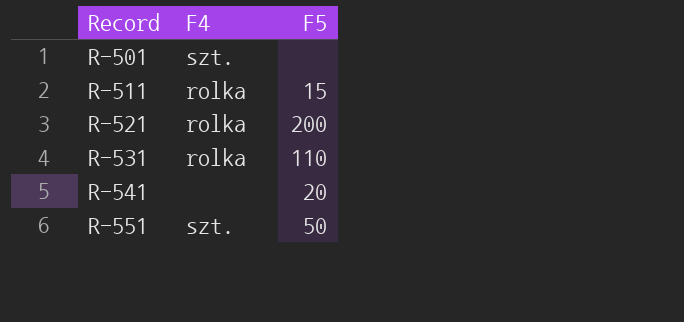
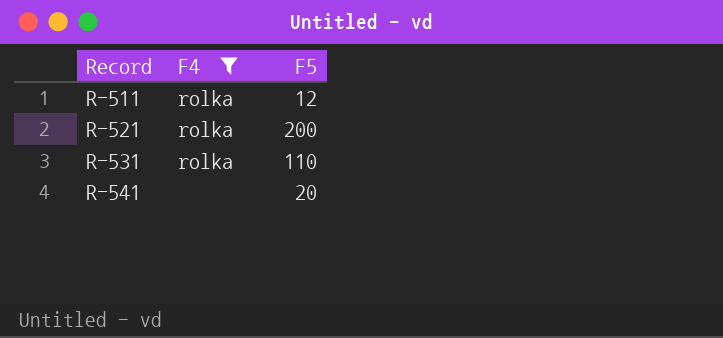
filter: none -> F4 != szt.
R-511 | F5: 15 -> 12

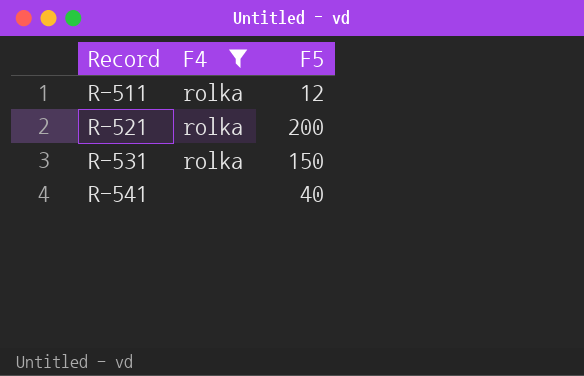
R-531 | F5: 110 -> 150
R-541 | F5: 20 -> 40

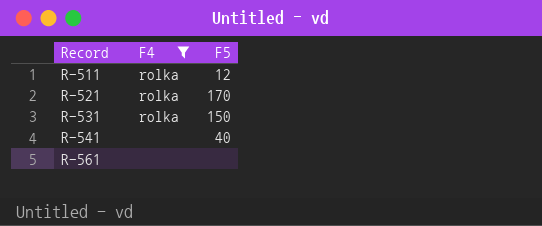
R-521 | F5: 200 -> 170
row R-561: none -> none | none

